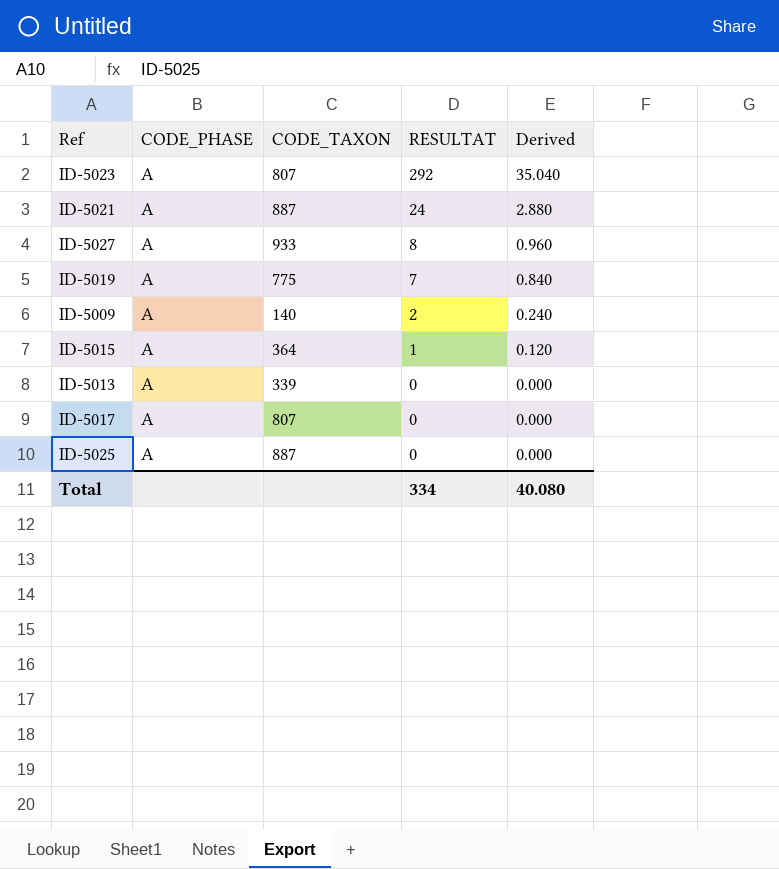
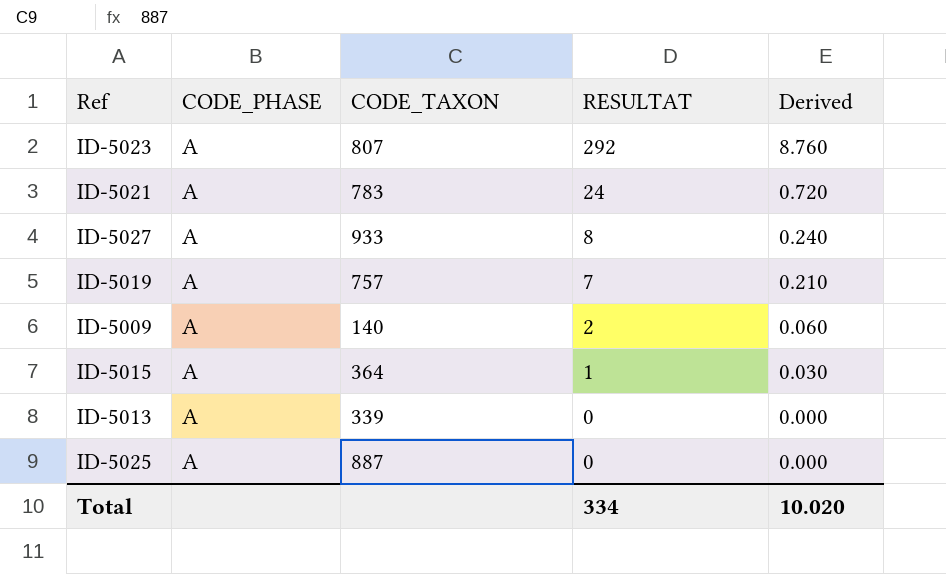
column Derived | formula: [RESULTAT] * 0.12 -> [RESULTAT] * 0.03
row ID-5017: A | 807 | 0 | 0.000 -> none
ID-5021 | CODE_TAXON: 887 -> 783
ID-5019 | CODE_TAXON: 775 -> 757
Total | Derived: 40.080 -> 10.020

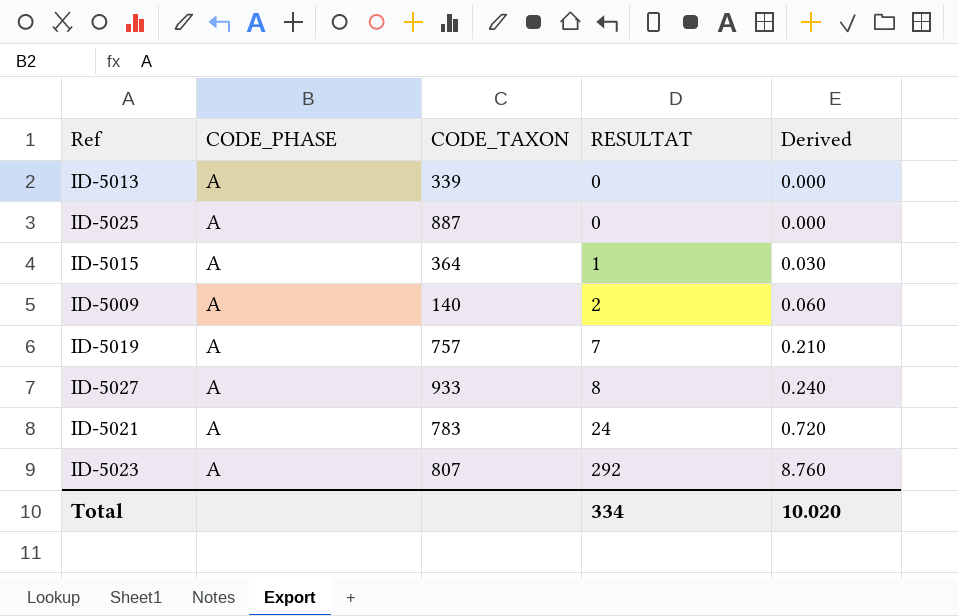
row order: RESULTAT descending -> RESULTAT ascending

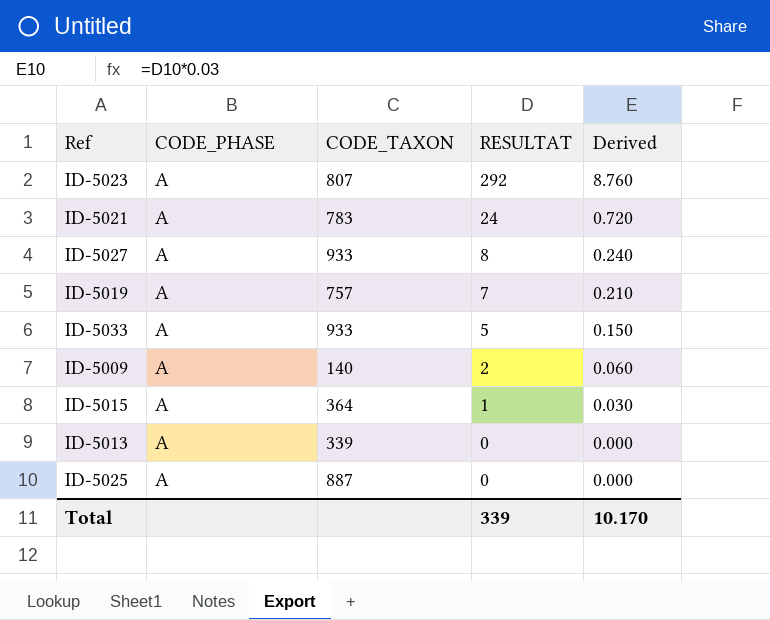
row order: RESULTAT ascending -> RESULTAT descending
row ID-5033: none -> A | 933 | 5 | 0.150
Total | RESULTAT: 334 -> 339
Total | Derived: 10.020 -> 10.170

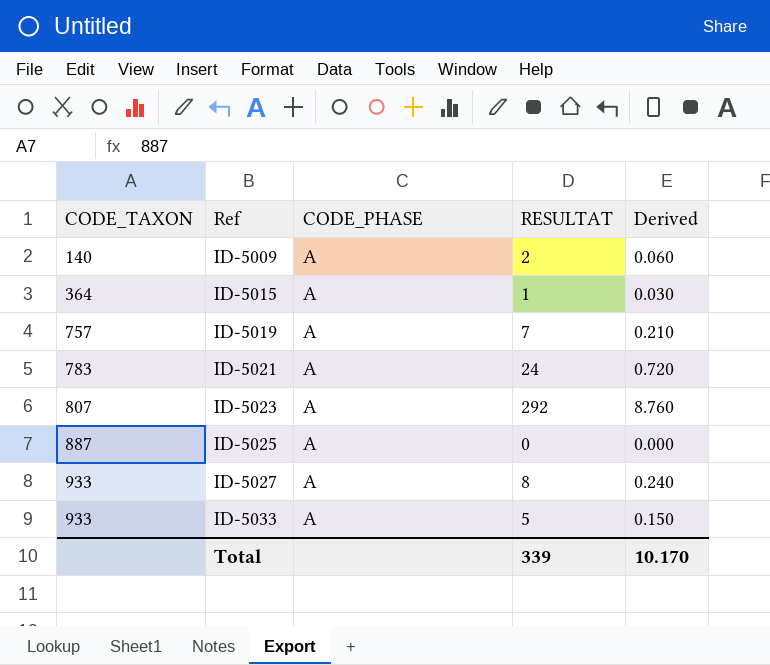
row order: RESULTAT descending -> CODE_TAXON ascending
column CODE_TAXON | position: 3 -> 1
row ID-5013: A | 339 | 0 | 0.000 -> none

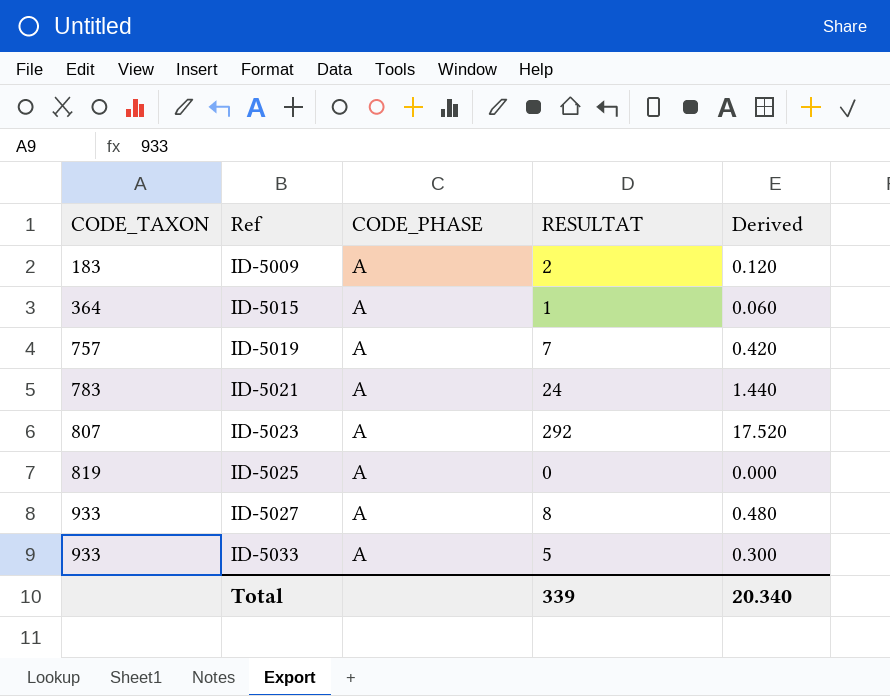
column Derived | formula: [RESULTAT] * 0.03 -> [RESULTAT] * 0.06
ID-5009 | CODE_TAXON: 140 -> 183
ID-5025 | CODE_TAXON: 887 -> 819
Total | Derived: 10.170 -> 20.340

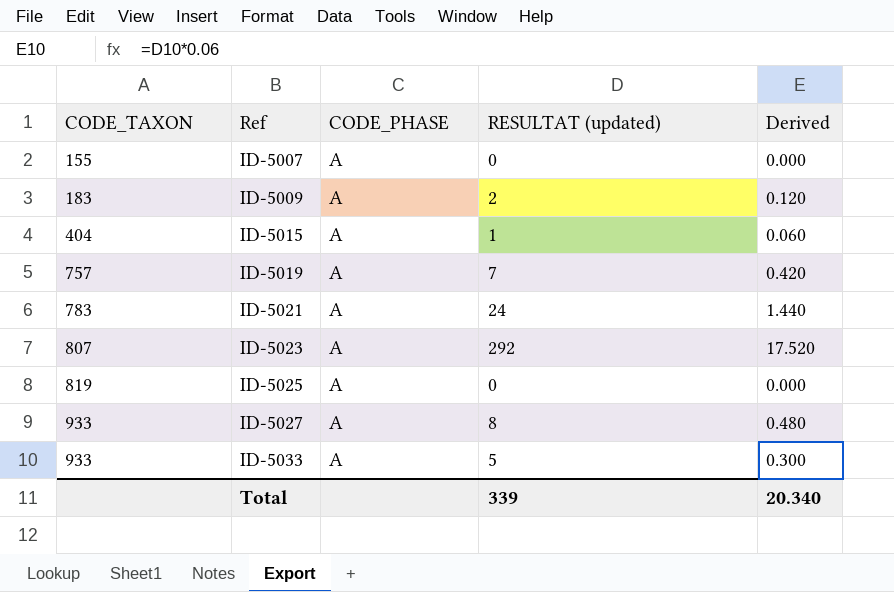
column name: RESULTAT -> RESULTAT (updated)
row ID-5007: none -> 155 | A | 0 | 0.000
ID-5015 | CODE_TAXON: 364 -> 404

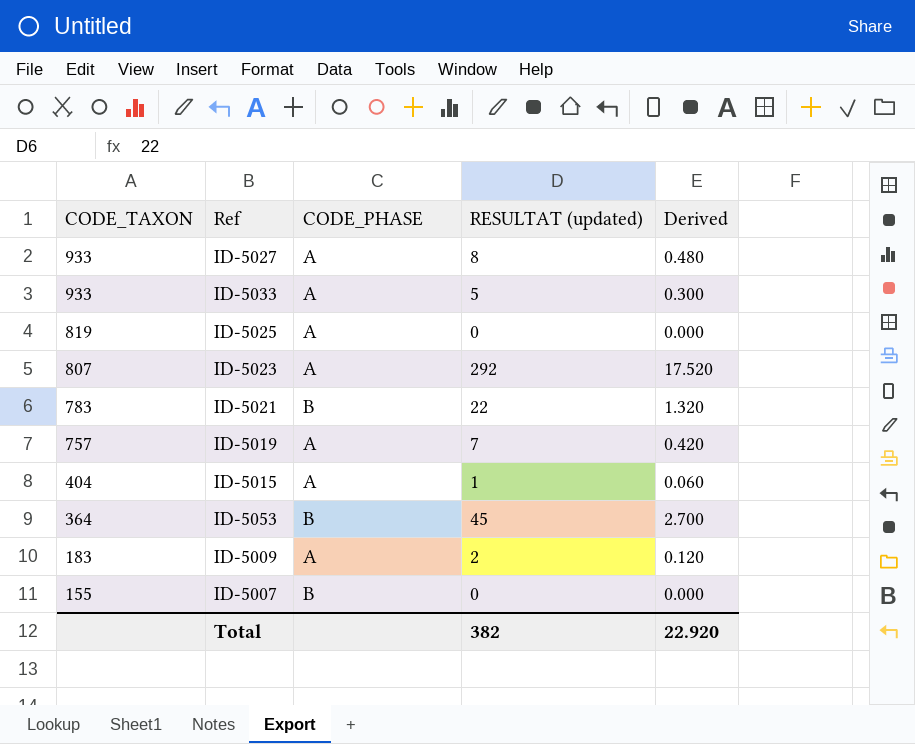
row order: CODE_TAXON ascending -> CODE_TAXON descending
ID-5021 | CODE_PHASE: A -> B
ID-5021 | RESULTAT (updated): 24 -> 22
ID-5021 | Derived: 1.440 -> 1.320
row ID-5053: none -> 364 | B | 45 | 2.700
ID-5007 | CODE_PHASE: A -> B
Total | RESULTAT (updated): 339 -> 382
Total | Derived: 20.340 -> 22.920

